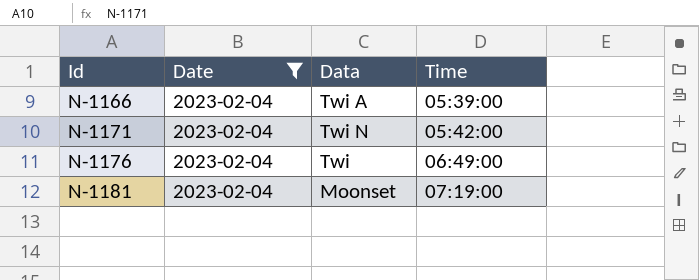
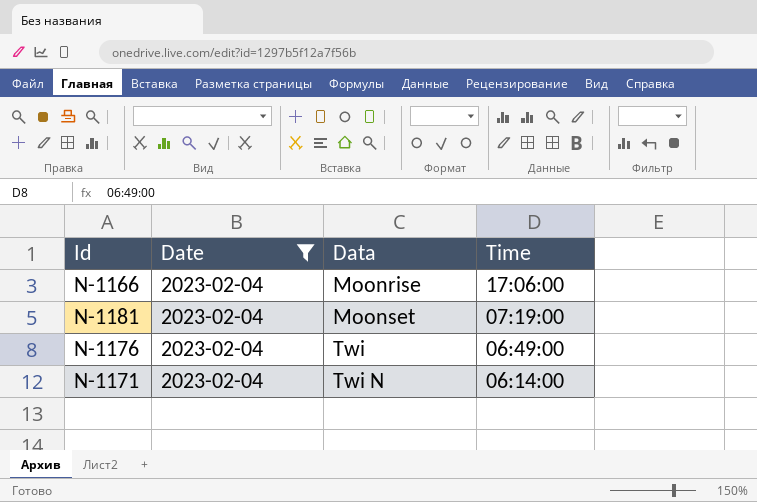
row order: Id ascending -> Data ascending
N-1166 | Data: Twi A -> Moonrise
N-1166 | Time: 05:39:00 -> 17:06:00
N-1171 | Time: 05:42:00 -> 06:14:00

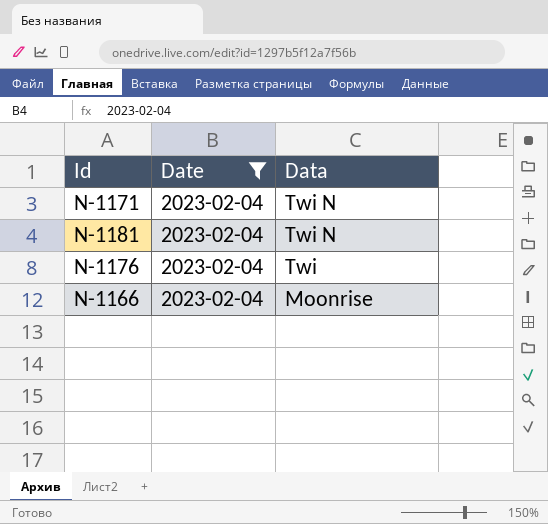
row order: Data ascending -> Data descending
column Time | position: 4 -> none
N-1181 | Data: Moonset -> Twi N

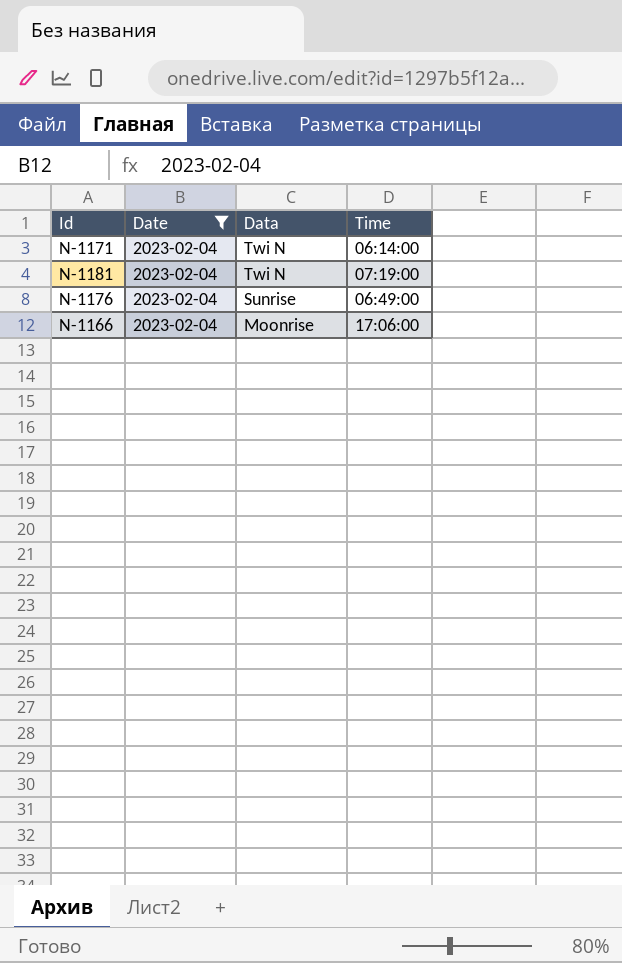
column Time | position: none -> 4
N-1176 | Data: Twi -> Sunrise

